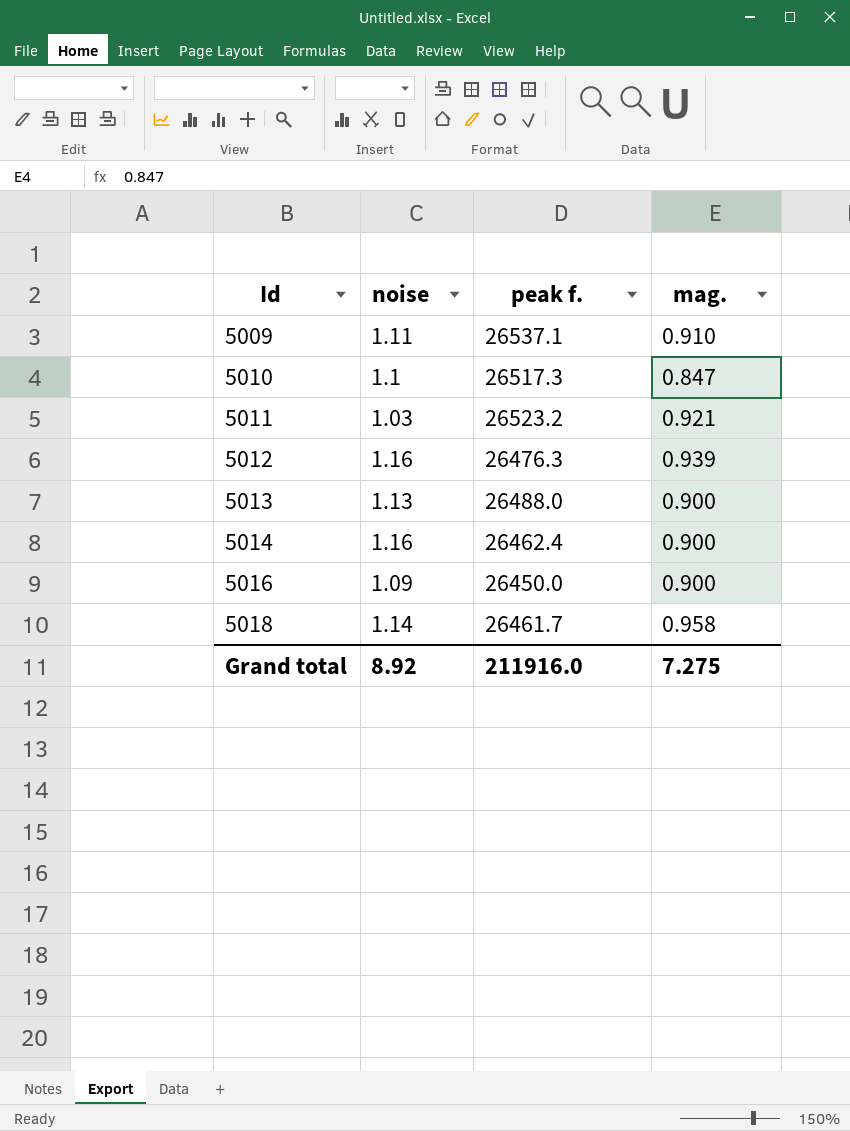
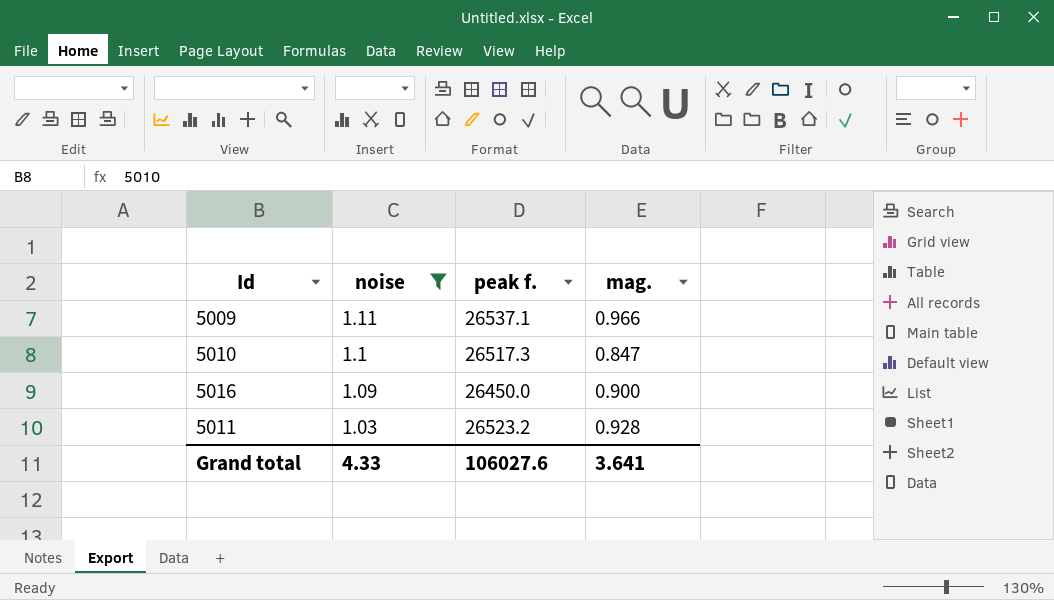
filter: none -> noise <= 1.11
row order: Id ascending -> noise descending
5009 | mag.: 0.910 -> 0.966
5011 | mag.: 0.921 -> 0.928
Grand total | noise: 8.92 -> 4.33
Grand total | peak f.: 211916.0 -> 106027.6
Grand total | mag.: 7.275 -> 3.641

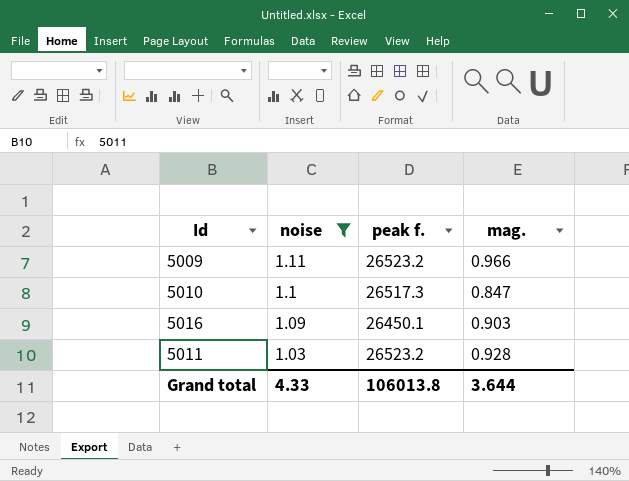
5009 | peak f.: 26537.1 -> 26523.2
5016 | peak f.: 26450.0 -> 26450.1
5016 | mag.: 0.900 -> 0.903
Grand total | peak f.: 106027.6 -> 106013.8
Grand total | mag.: 3.641 -> 3.644

